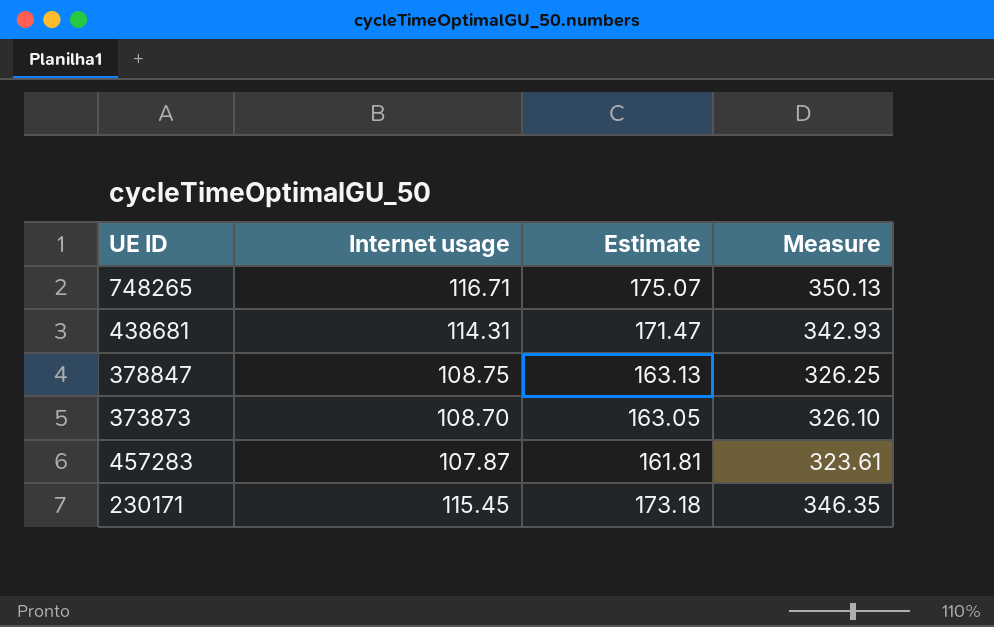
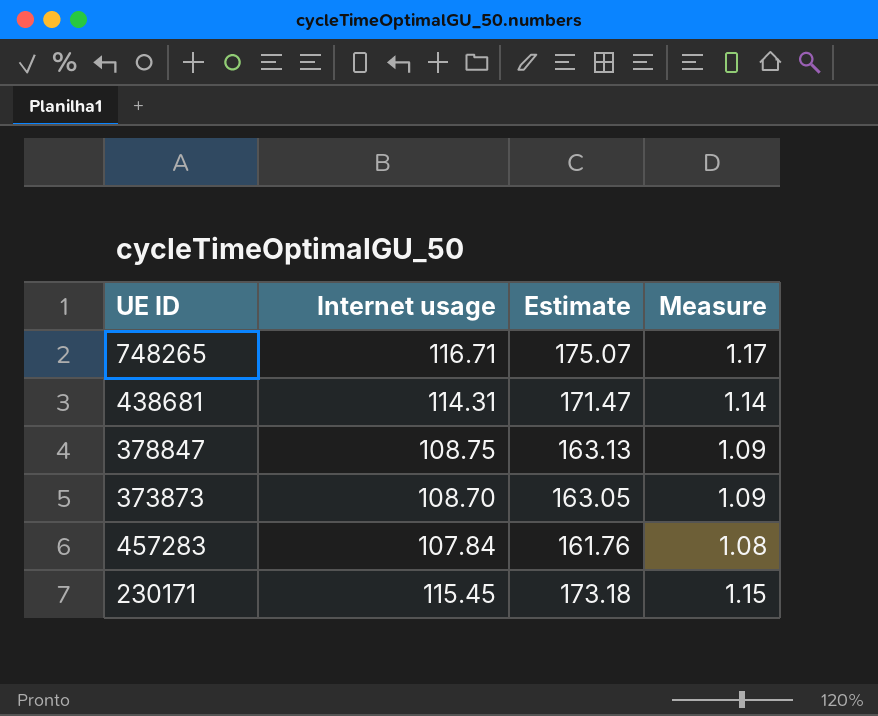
column Measure | formula: [Internet usage] * 3 -> [Internet usage] * 0.01
457283 | Internet usage: 107.87 -> 107.84
457283 | Estimate: 161.81 -> 161.76

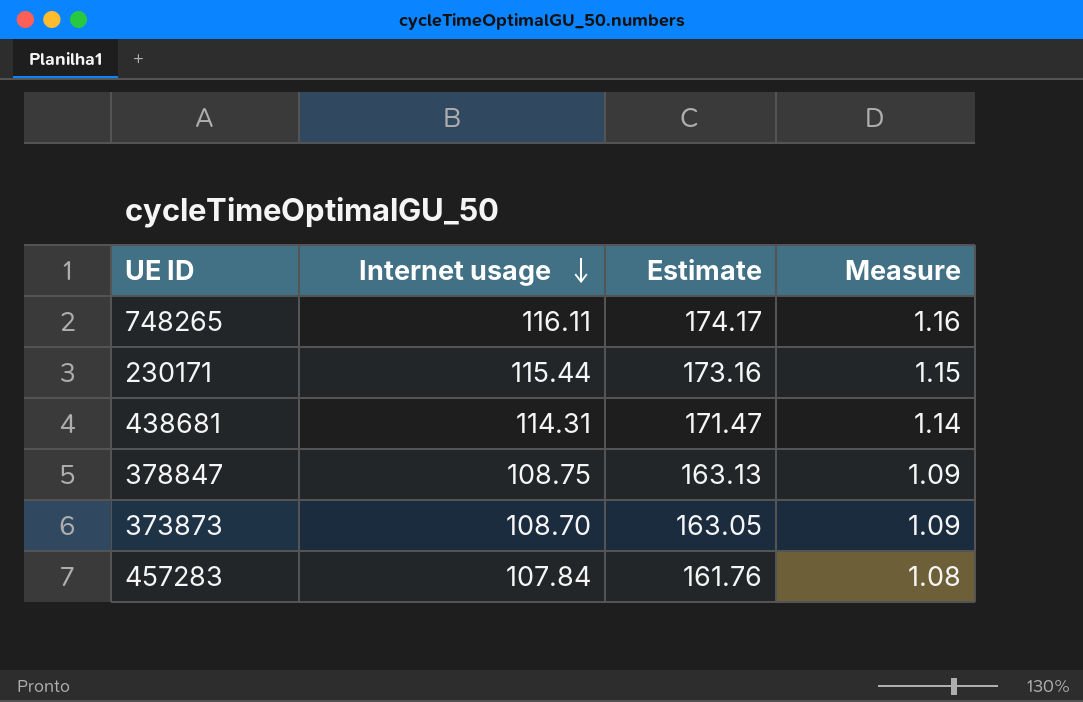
row order: none -> Internet usage descending
748265 | Internet usage: 116.71 -> 116.11
748265 | Estimate: 175.07 -> 174.17
748265 | Measure: 1.17 -> 1.16
230171 | Internet usage: 115.45 -> 115.44
230171 | Estimate: 173.18 -> 173.16

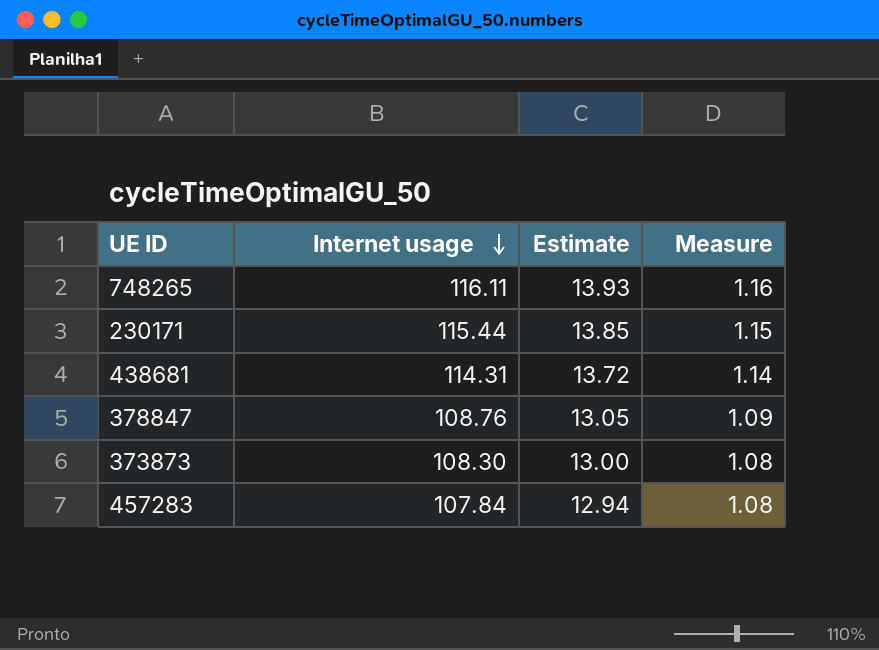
column Estimate | formula: [Internet usage] * 1.5 -> [Internet usage] * 0.12
378847 | Internet usage: 108.75 -> 108.76
373873 | Internet usage: 108.70 -> 108.30
373873 | Measure: 1.09 -> 1.08

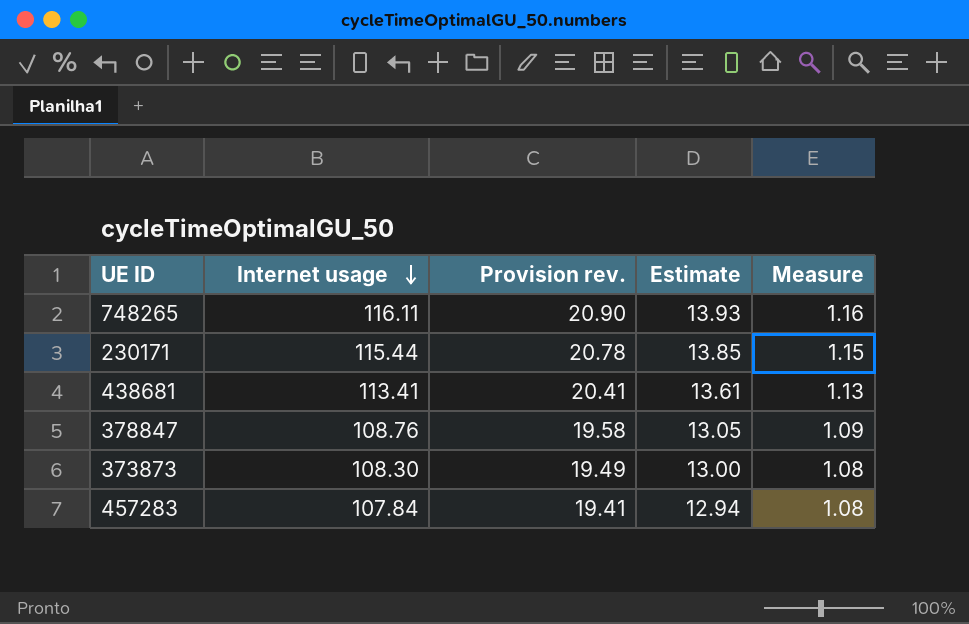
column Provision rev. | formula: none -> [Internet usage] * 0.18
438681 | Internet usage: 114.31 -> 113.41
438681 | Estimate: 13.72 -> 13.61
438681 | Measure: 1.14 -> 1.13

